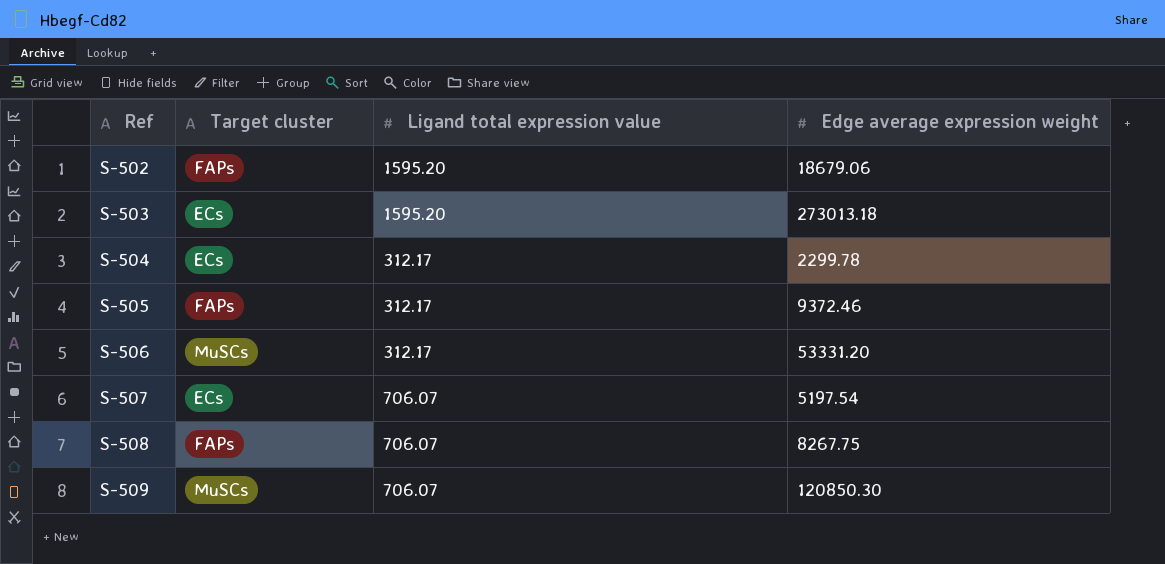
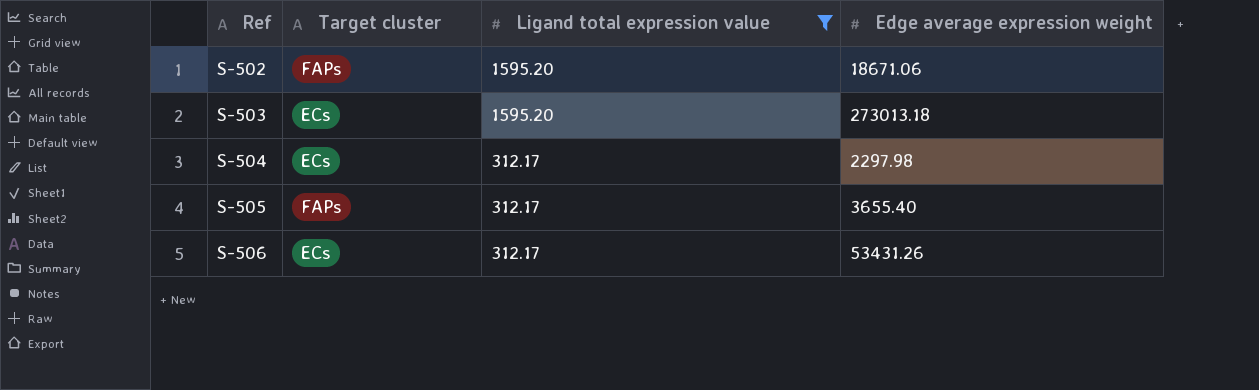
filter: none -> Ligand total expression value != 706.07
S-502 | Edge average expression weight: 18679.06 -> 18671.06
S-504 | Edge average expression weight: 2299.78 -> 2297.98
S-505 | Edge average expression weight: 9372.46 -> 3655.40
S-506 | Target cluster: MuSCs -> ECs
S-506 | Edge average expression weight: 53331.20 -> 53431.26

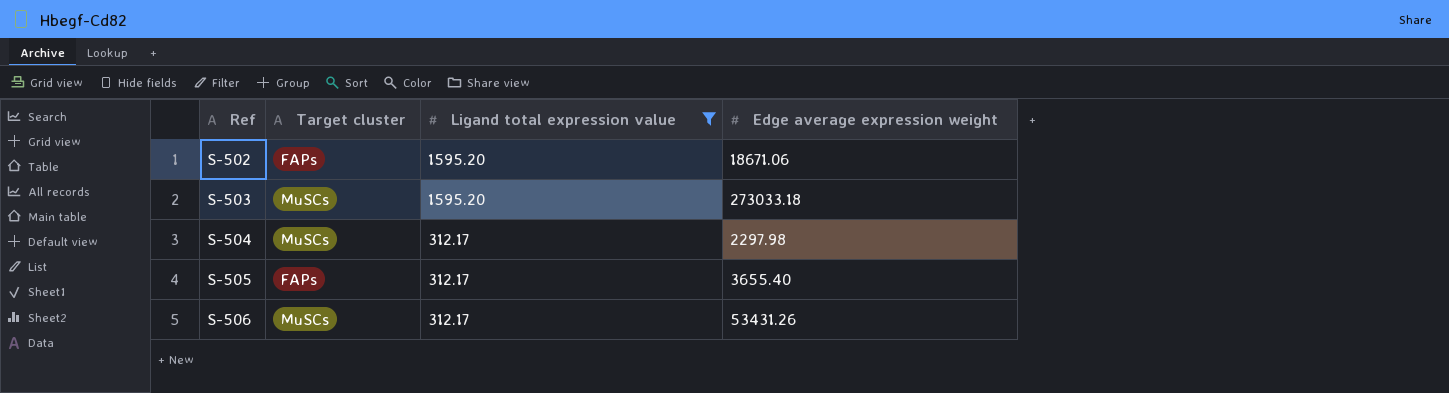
S-503 | Target cluster: ECs -> MuSCs
S-503 | Edge average expression weight: 273013.18 -> 273033.18
S-504 | Target cluster: ECs -> MuSCs
S-506 | Target cluster: ECs -> MuSCs

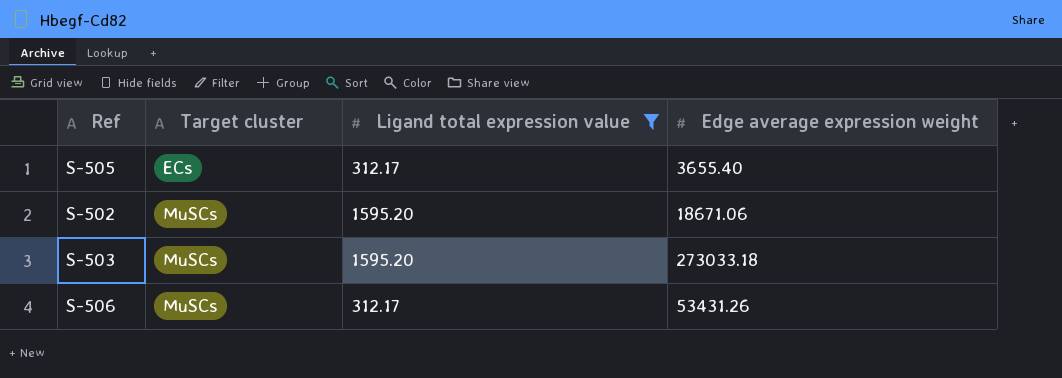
row order: Ref ascending -> Target cluster ascending
row S-504: MuSCs | 312.17 | 2297.98 -> none
S-505 | Target cluster: FAPs -> ECs
S-502 | Target cluster: FAPs -> MuSCs

